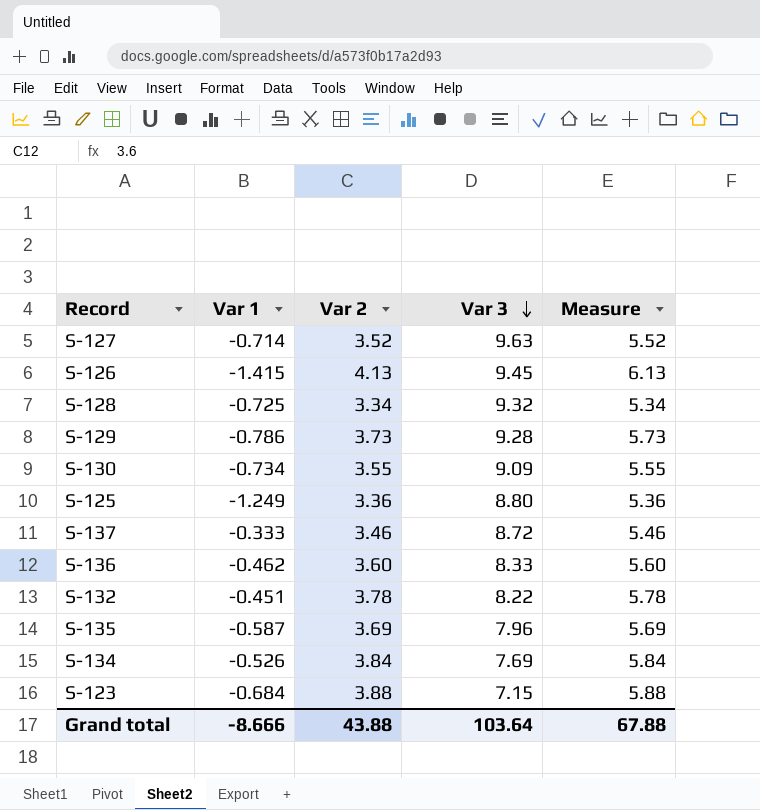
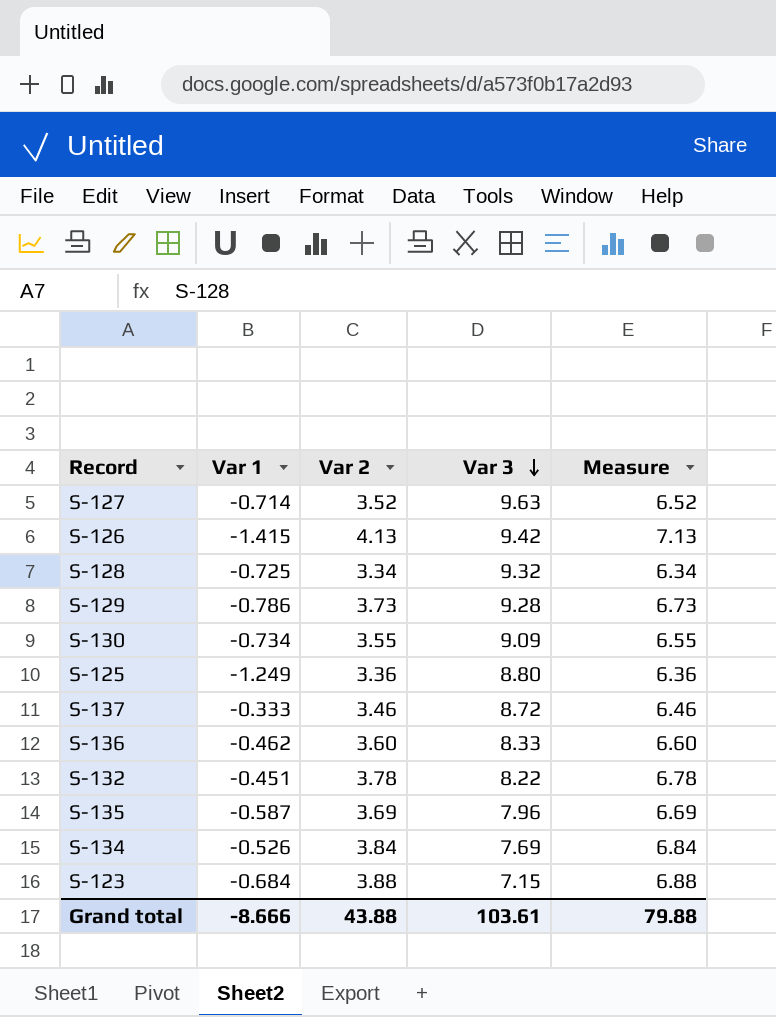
column Measure | formula: [Var 2] + 2 -> [Var 2] + 3
S-126 | Var 3: 9.45 -> 9.42
Grand total | Var 3: 103.64 -> 103.61
Grand total | Measure: 67.88 -> 79.88

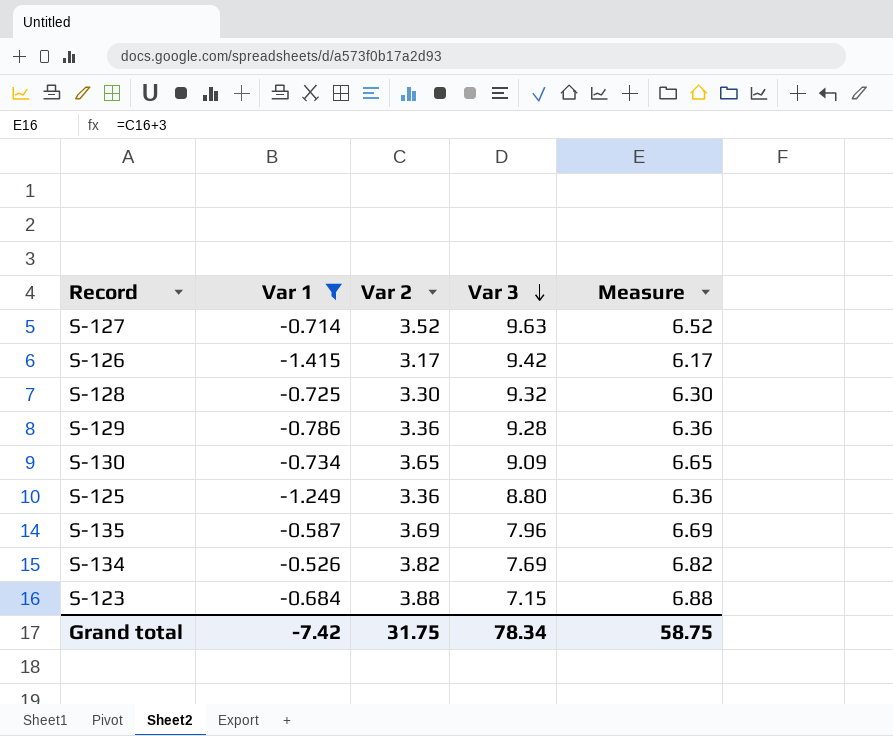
filter: none -> Var 1 <= -0.526
S-126 | Var 2: 4.13 -> 3.17
S-126 | Measure: 7.13 -> 6.17
S-128 | Var 2: 3.34 -> 3.30
S-128 | Measure: 6.34 -> 6.30
S-129 | Var 2: 3.73 -> 3.36
S-129 | Measure: 6.73 -> 6.36
S-130 | Var 2: 3.55 -> 3.65
S-130 | Measure: 6.55 -> 6.65
S-134 | Var 2: 3.84 -> 3.82
S-134 | Measure: 6.84 -> 6.82
Grand total | Var 1: -8.666 -> -7.42
Grand total | Var 2: 43.88 -> 31.75
Grand total | Var 3: 103.61 -> 78.34
Grand total | Measure: 79.88 -> 58.75

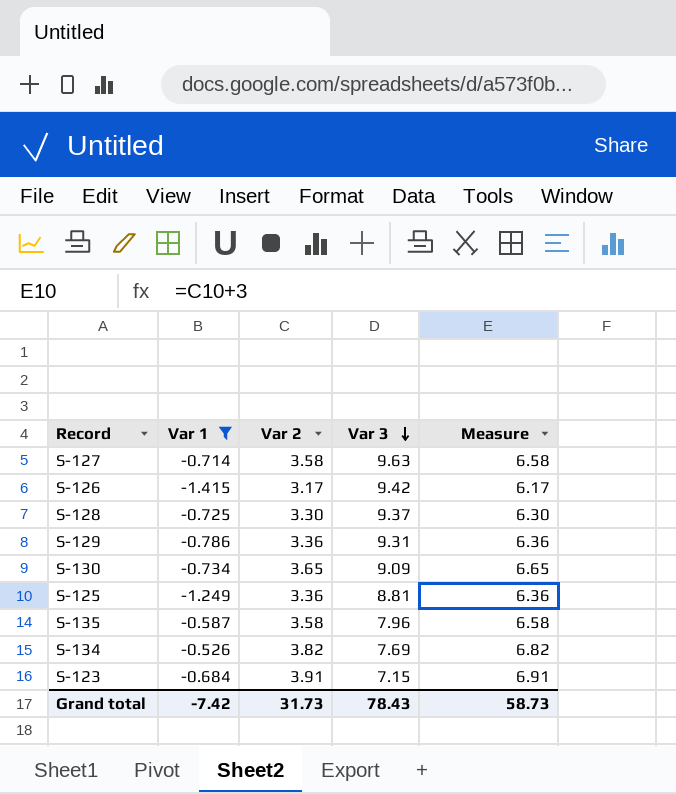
S-127 | Var 2: 3.52 -> 3.58
S-127 | Measure: 6.52 -> 6.58
S-128 | Var 3: 9.32 -> 9.37
S-129 | Var 3: 9.28 -> 9.31
S-125 | Var 3: 8.80 -> 8.81
S-135 | Var 2: 3.69 -> 3.58
S-135 | Measure: 6.69 -> 6.58
S-123 | Var 2: 3.88 -> 3.91
S-123 | Measure: 6.88 -> 6.91
Grand total | Var 2: 31.75 -> 31.73
Grand total | Var 3: 78.34 -> 78.43
Grand total | Measure: 58.75 -> 58.73

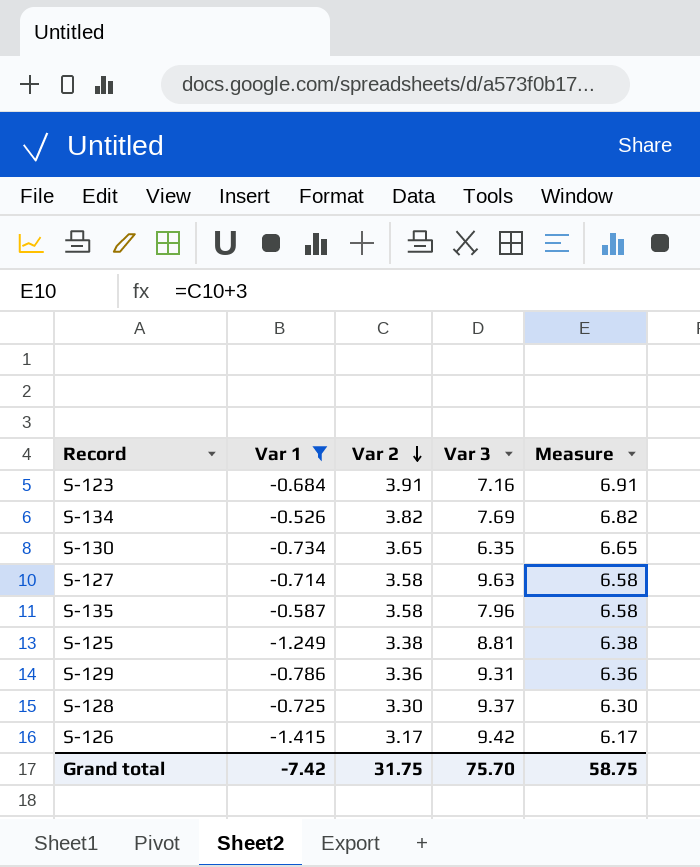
row order: Var 3 descending -> Var 2 descending
S-123 | Var 3: 7.15 -> 7.16
S-130 | Var 3: 9.09 -> 6.35
S-125 | Var 2: 3.36 -> 3.38
S-125 | Measure: 6.36 -> 6.38
Grand total | Var 2: 31.73 -> 31.75
Grand total | Var 3: 78.43 -> 75.70
Grand total | Measure: 58.73 -> 58.75

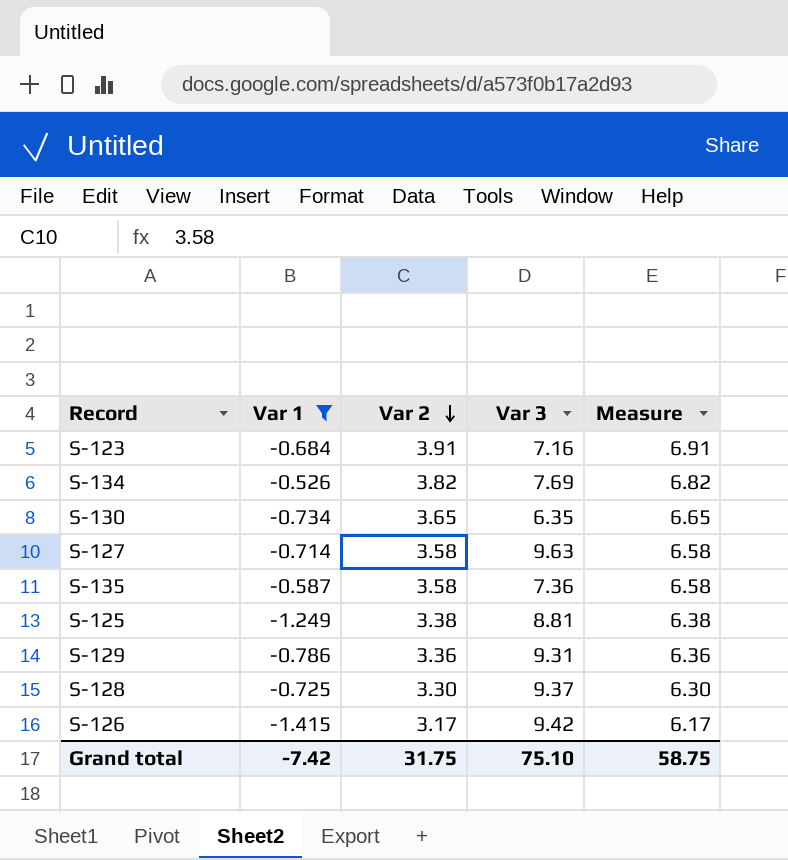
S-135 | Var 3: 7.96 -> 7.36
Grand total | Var 3: 75.70 -> 75.10

